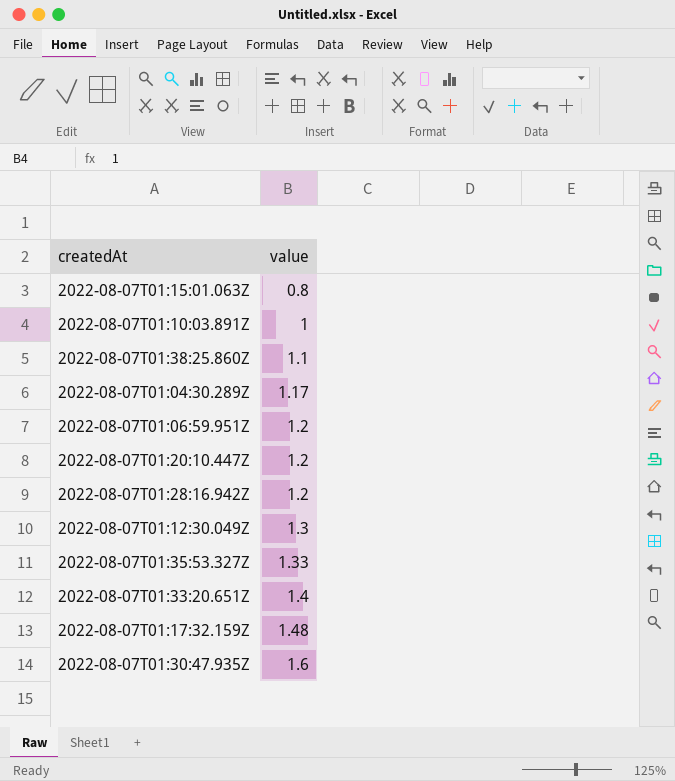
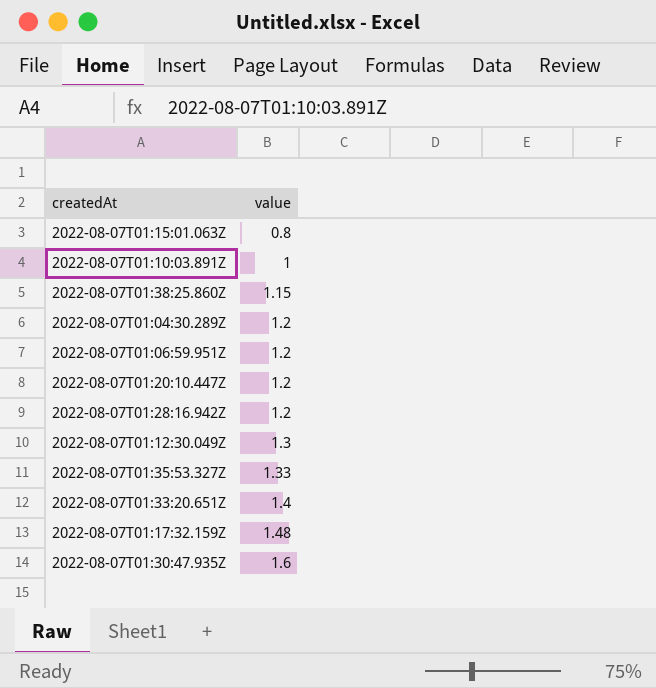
2022-08-07T01:38:25.860Z | value: 1.1 -> 1.15
2022-08-07T01:04:30.289Z | value: 1.17 -> 1.2

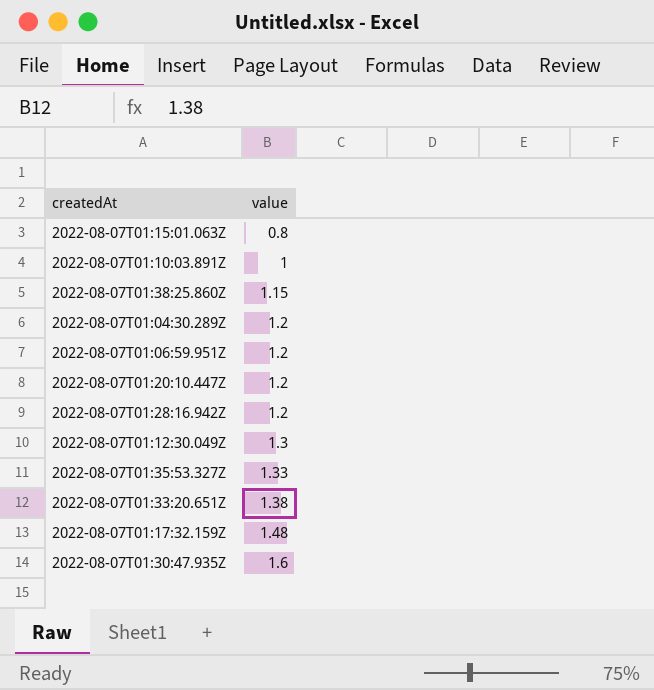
2022-08-07T01:33:20.651Z | value: 1.4 -> 1.38

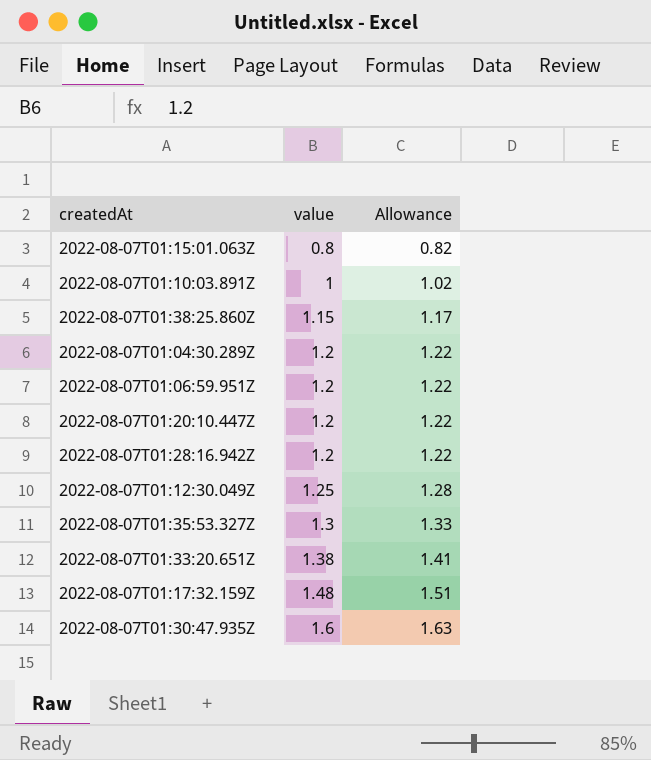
column Allowance | formula: none -> [value] * 1.02
2022-08-07T01:12:30.049Z | value: 1.3 -> 1.25
2022-08-07T01:35:53.327Z | value: 1.33 -> 1.3

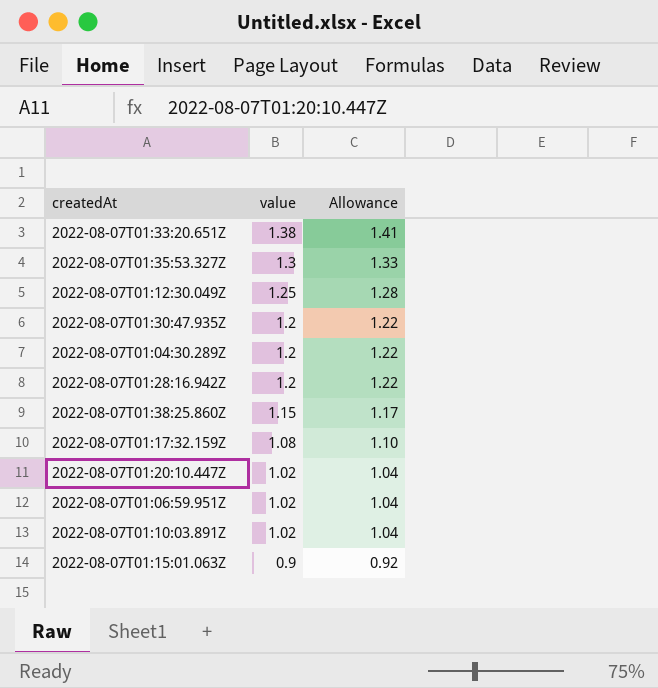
row order: value ascending -> value descending
2022-08-07T01:30:47.935Z | value: 1.6 -> 1.2
2022-08-07T01:30:47.935Z | Allowance: 1.63 -> 1.22
2022-08-07T01:17:32.159Z | value: 1.48 -> 1.08
2022-08-07T01:17:32.159Z | Allowance: 1.51 -> 1.10
2022-08-07T01:20:10.447Z | value: 1.2 -> 1.02
2022-08-07T01:20:10.447Z | Allowance: 1.22 -> 1.04
2022-08-07T01:06:59.951Z | value: 1.2 -> 1.02
2022-08-07T01:06:59.951Z | Allowance: 1.22 -> 1.04
2022-08-07T01:10:03.891Z | value: 1 -> 1.02
2022-08-07T01:10:03.891Z | Allowance: 1.02 -> 1.04
2022-08-07T01:15:01.063Z | value: 0.8 -> 0.9
2022-08-07T01:15:01.063Z | Allowance: 0.82 -> 0.92

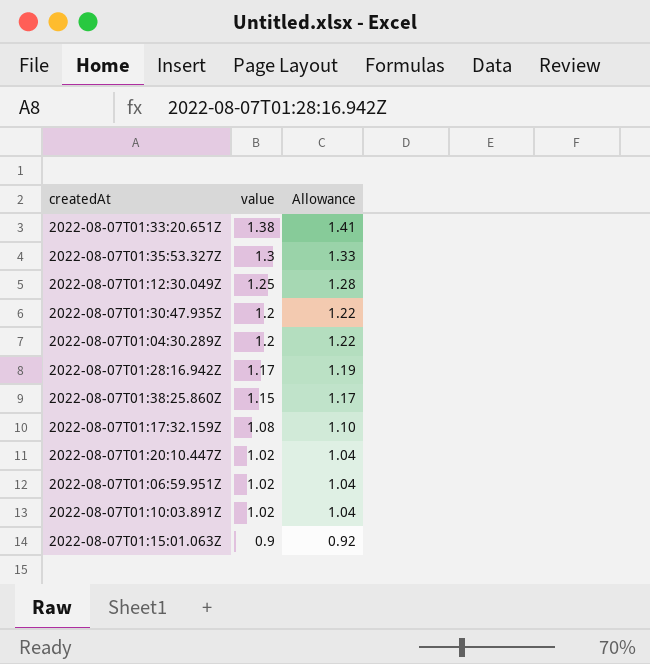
2022-08-07T01:28:16.942Z | value: 1.2 -> 1.17
2022-08-07T01:28:16.942Z | Allowance: 1.22 -> 1.19

